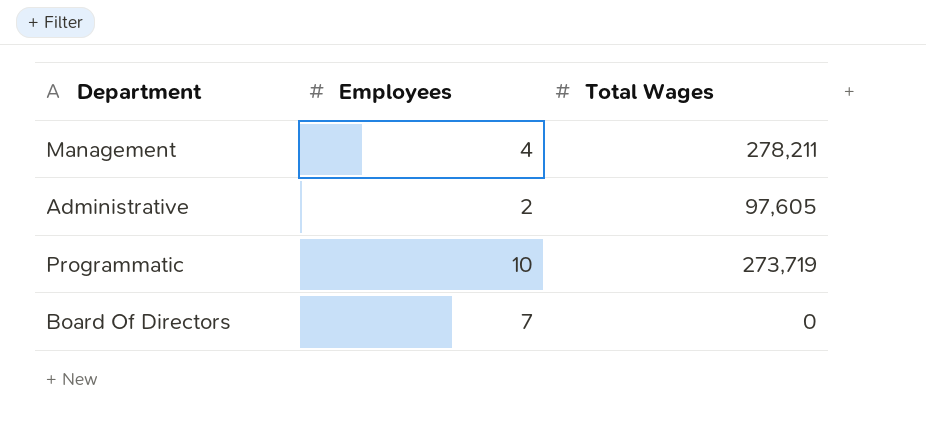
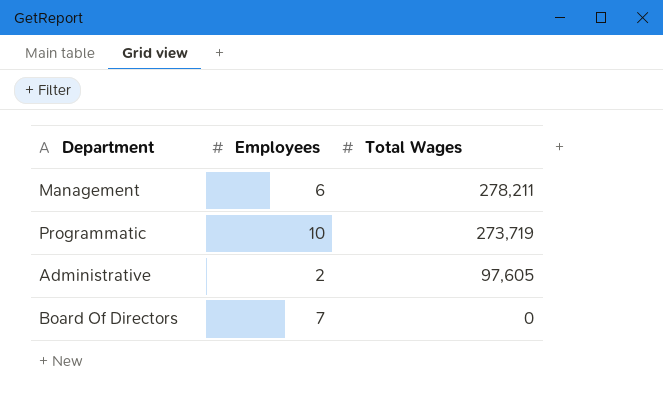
row order: none -> Total Wages descending
Management | Employees: 4 -> 6

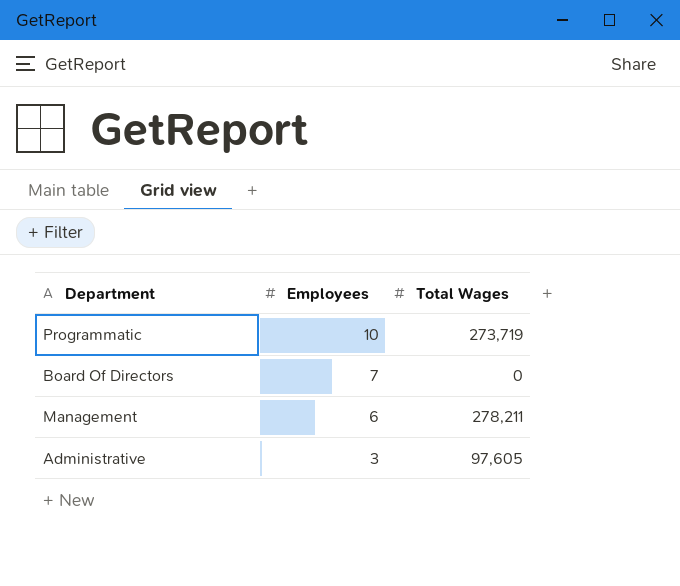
row order: Total Wages descending -> Employees descending
Administrative | Employees: 2 -> 3

